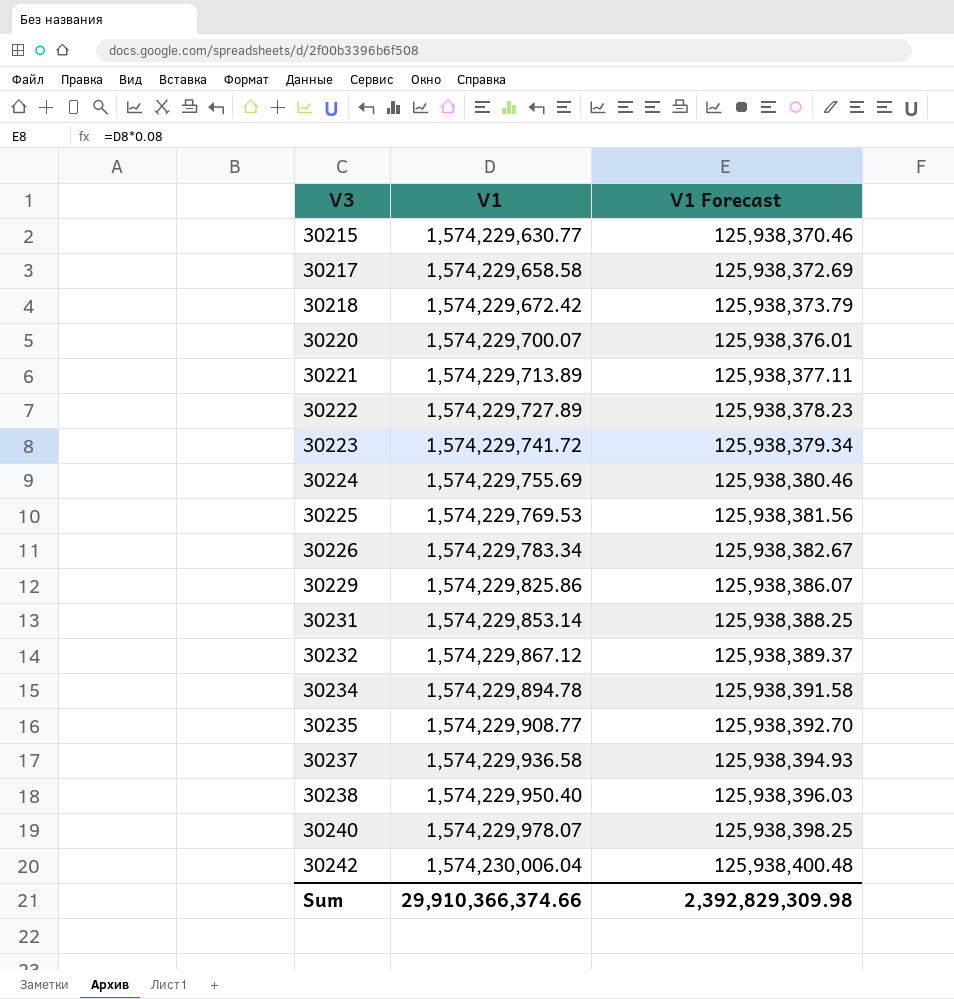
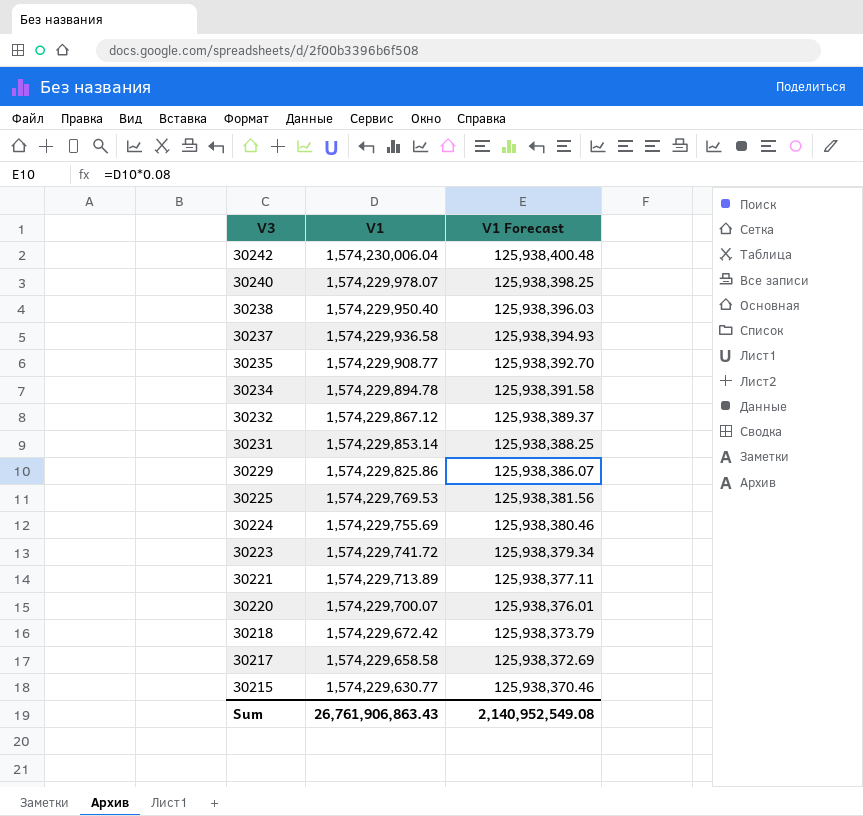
row order: V3 ascending -> V3 descending
row 30222: 1,574,229,727.89 | 125,938,378.23 -> none
row 30226: 1,574,229,783.34 | 125,938,382.67 -> none
Sum | V1: 29,910,366,374.66 -> 26,761,906,863.43
Sum | V1 Forecast: 2,392,829,309.98 -> 2,140,952,549.08

